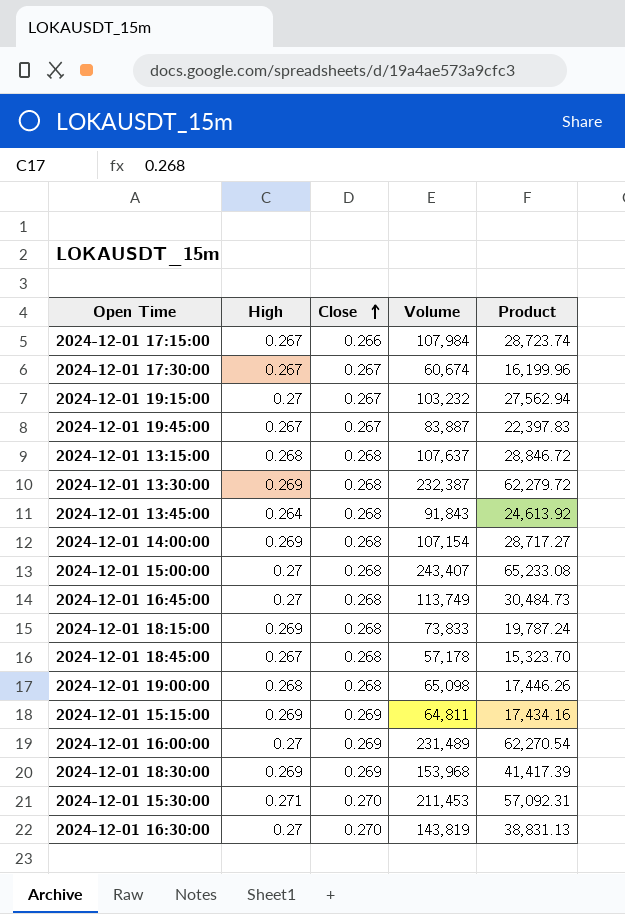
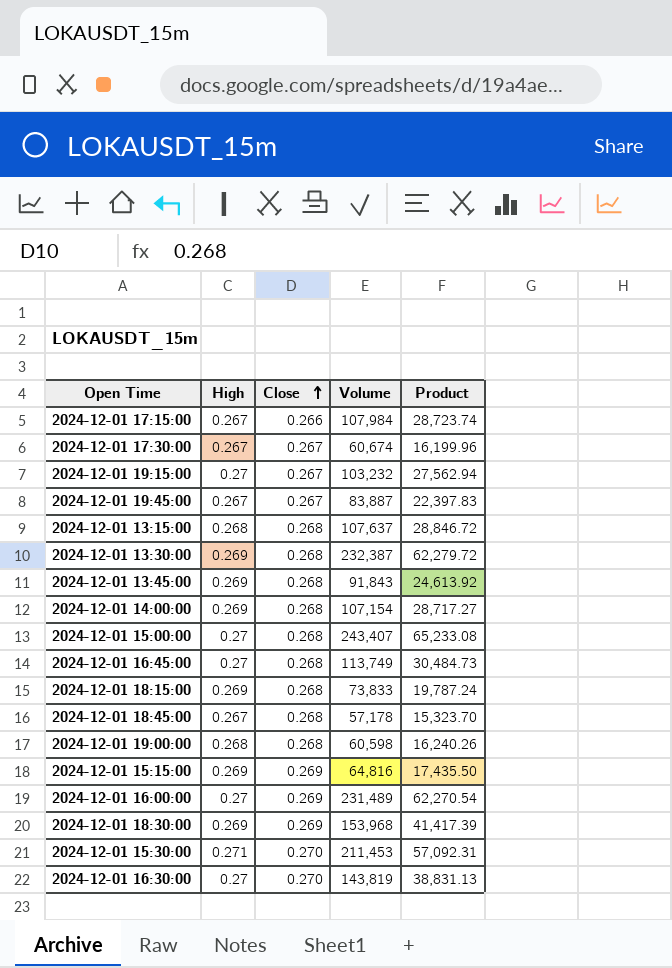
2024-12-01 13:45:00 | High: 0.264 -> 0.269
2024-12-01 19:00:00 | Volume: 65,098 -> 60,598
2024-12-01 19:00:00 | Product: 17,446.26 -> 16,240.26
2024-12-01 15:15:00 | Volume: 64,811 -> 64,816
2024-12-01 15:15:00 | Product: 17,434.16 -> 17,435.50

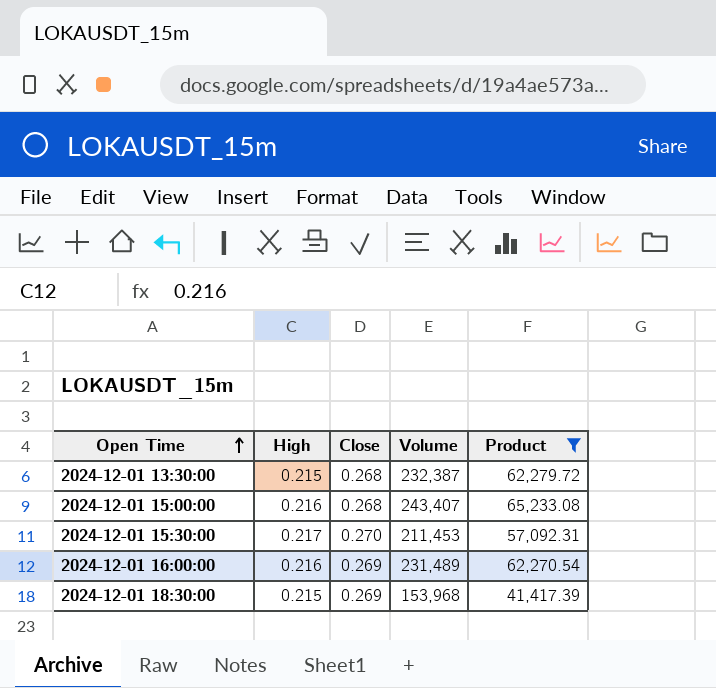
filter: none -> Product >= 41,417.39
row order: Close ascending -> Open Time ascending
2024-12-01 13:30:00 | High: 0.269 -> 0.215
2024-12-01 15:00:00 | High: 0.27 -> 0.216
2024-12-01 15:30:00 | High: 0.271 -> 0.217
2024-12-01 16:00:00 | High: 0.27 -> 0.216
2024-12-01 18:30:00 | High: 0.269 -> 0.215

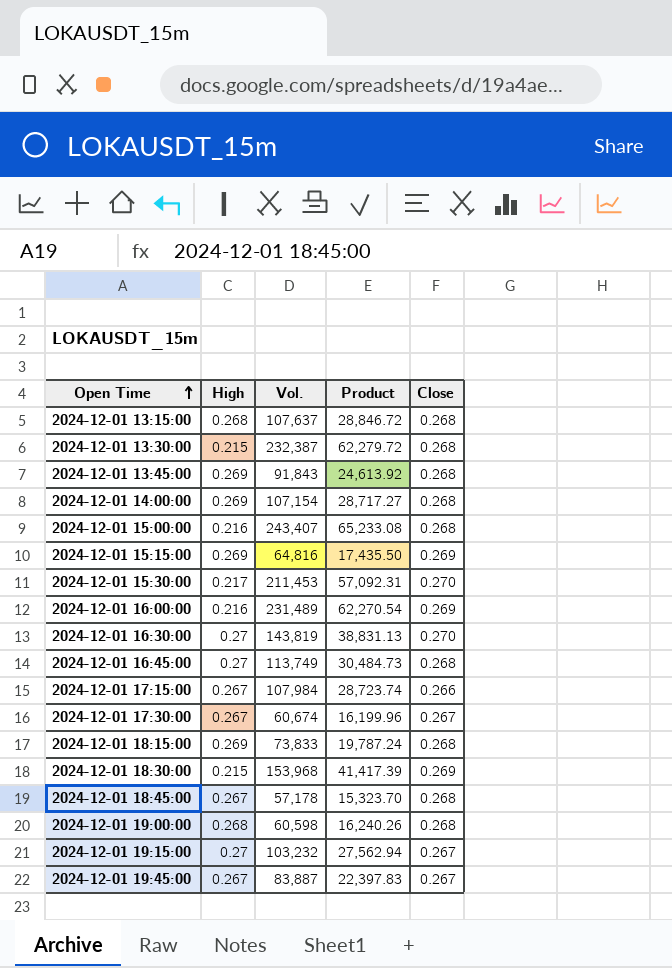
filter: Product >= 41,417.39 -> none
column name: Volume -> Vol.
column Close | position: 3 -> 5

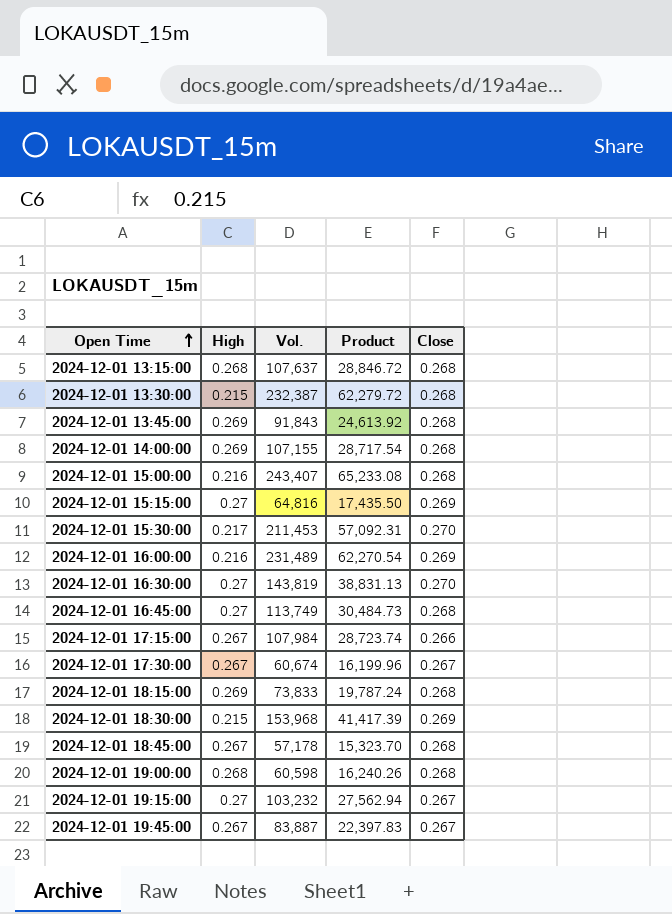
2024-12-01 14:00:00 | Vol.: 107,154 -> 107,155
2024-12-01 14:00:00 | Product: 28,717.27 -> 28,717.54
2024-12-01 15:15:00 | High: 0.269 -> 0.27

